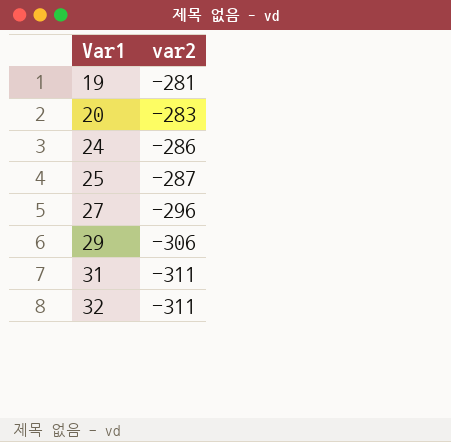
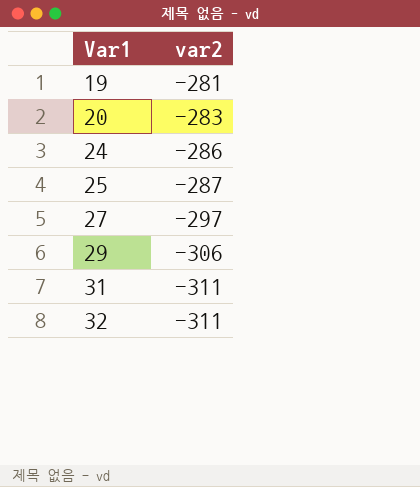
27 | var2: -296 -> -297

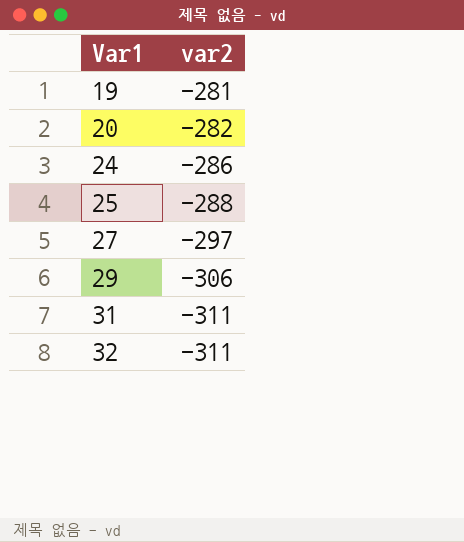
20 | var2: -283 -> -282
25 | var2: -287 -> -288

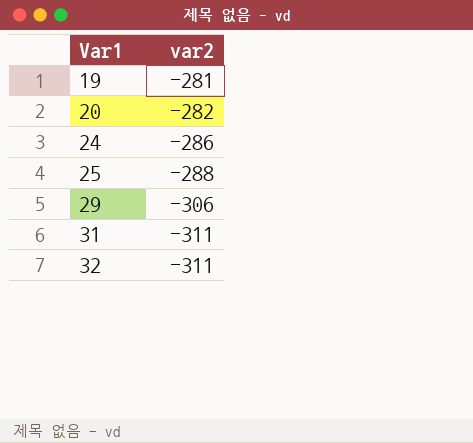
row 27: -297 -> none

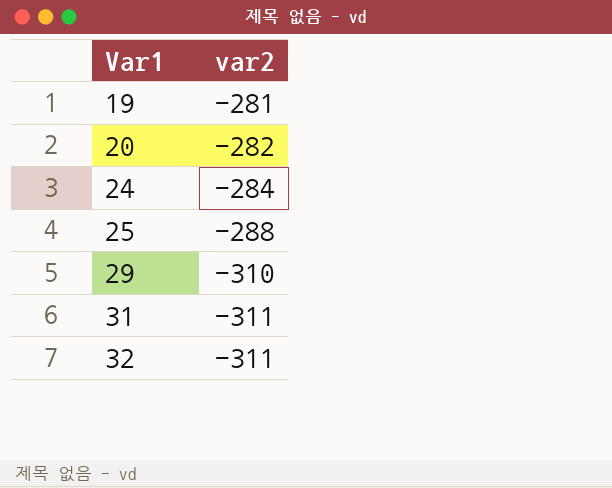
24 | var2: -286 -> -284
29 | var2: -306 -> -310

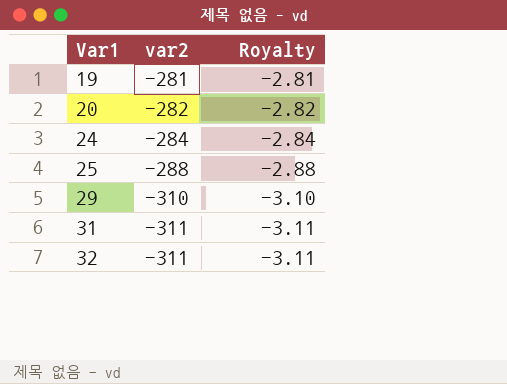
column Royalty | formula: none -> [var2] * 0.01

